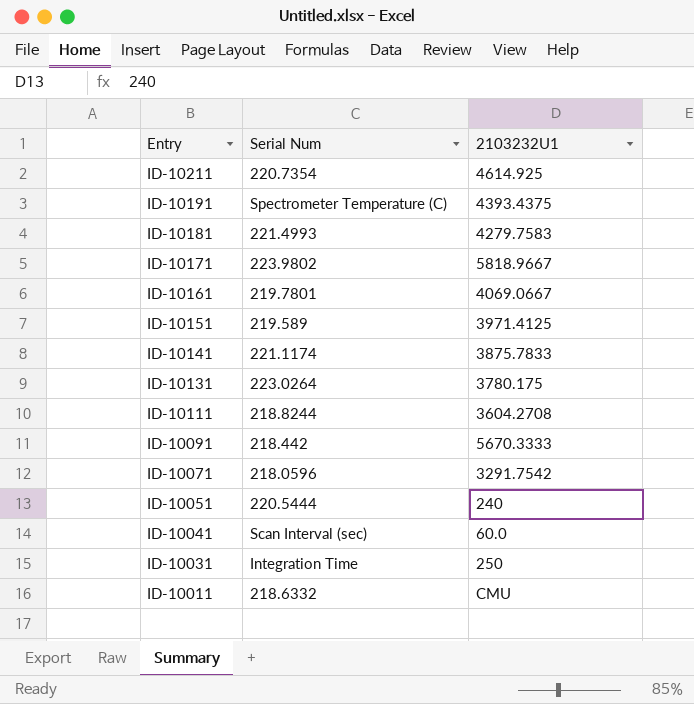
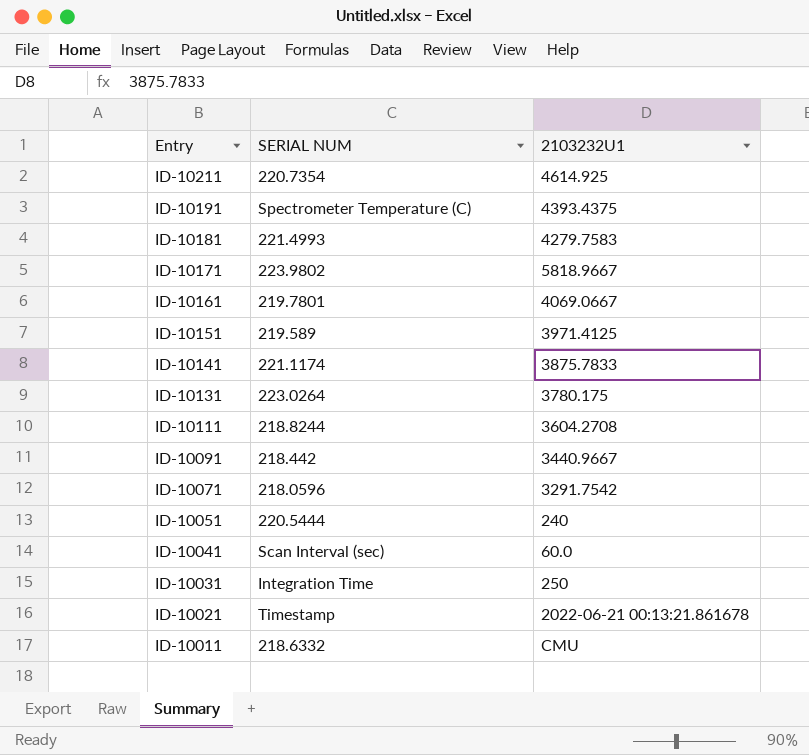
column name: Serial Num -> SERIAL NUM
ID-10091 | 2103232U1: 5670.3333 -> 3440.9667
row ID-10021: none -> Timestamp | 2022-06-21 00:13:21.861678

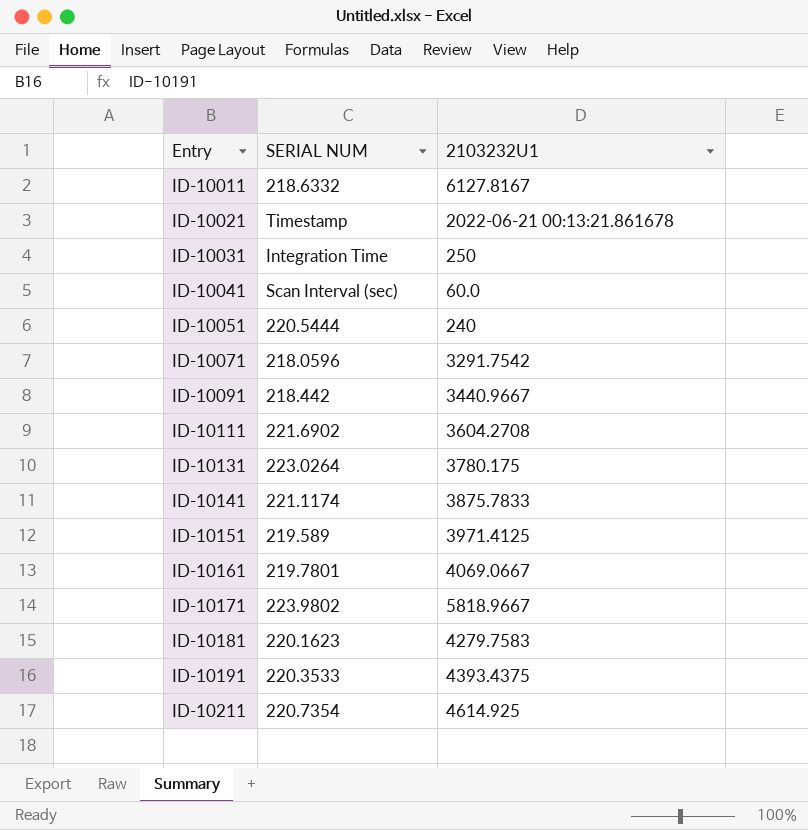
row order: Entry descending -> Entry ascending
ID-10011 | 2103232U1: CMU -> 6127.8167
ID-10111 | SERIAL NUM: 218.8244 -> 221.6902
ID-10181 | SERIAL NUM: 221.4993 -> 220.1623
ID-10191 | SERIAL NUM: Spectrometer Temperature (C) -> 220.3533

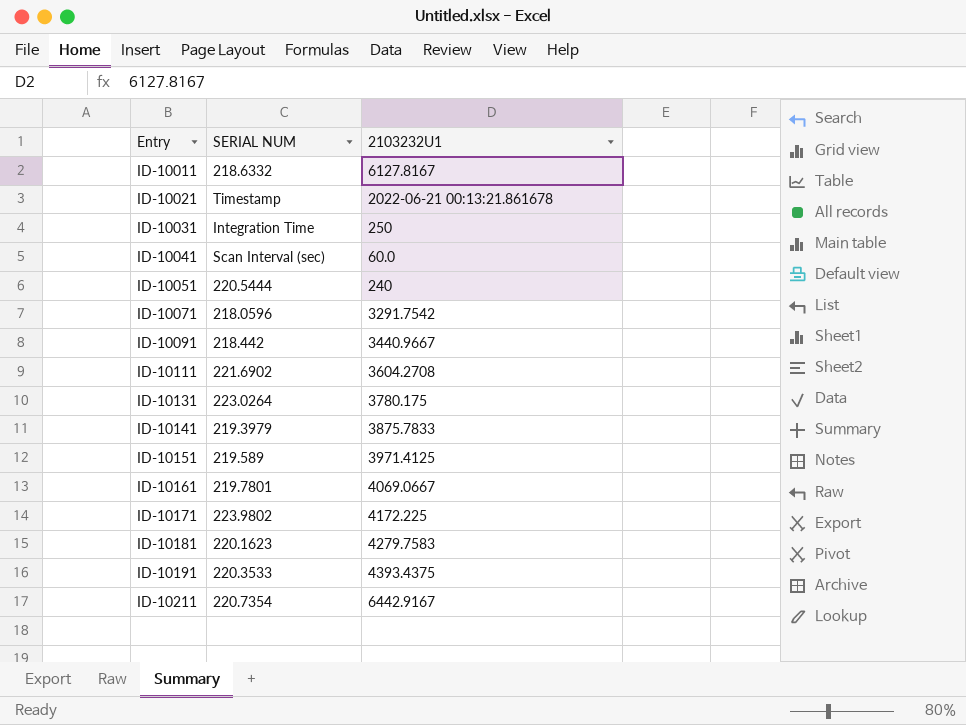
ID-10141 | SERIAL NUM: 221.1174 -> 219.3979
ID-10171 | 2103232U1: 5818.9667 -> 4172.225
ID-10211 | 2103232U1: 4614.925 -> 6442.9167

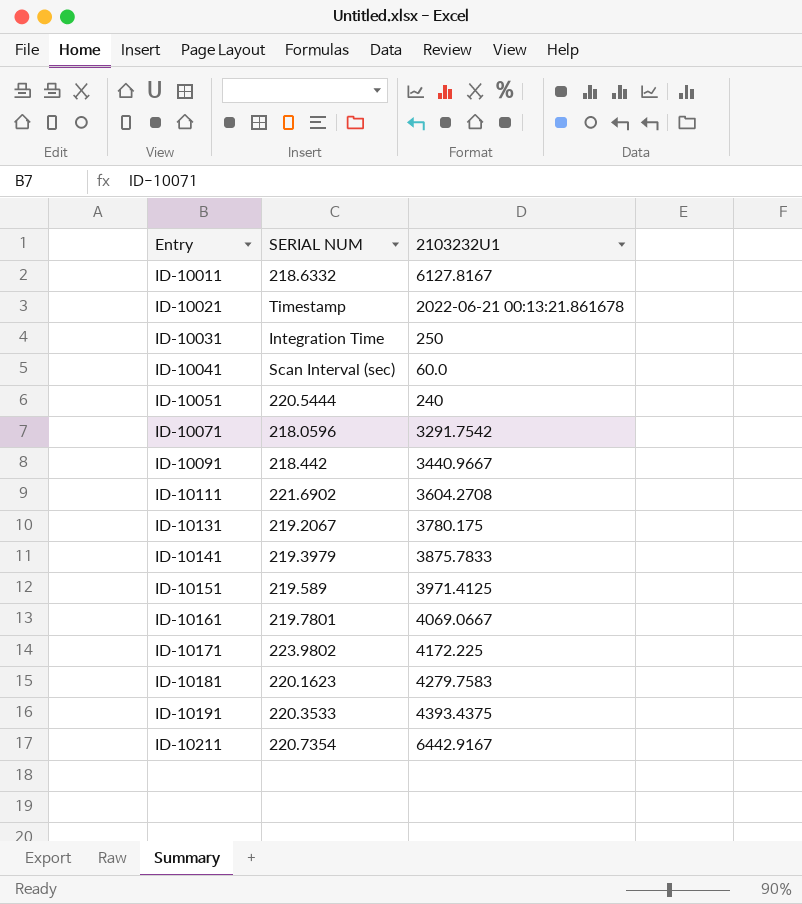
ID-10131 | SERIAL NUM: 223.0264 -> 219.2067

